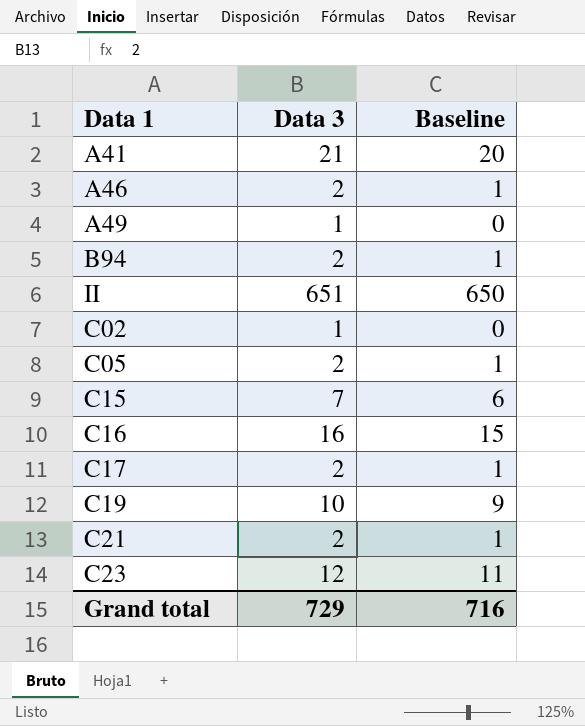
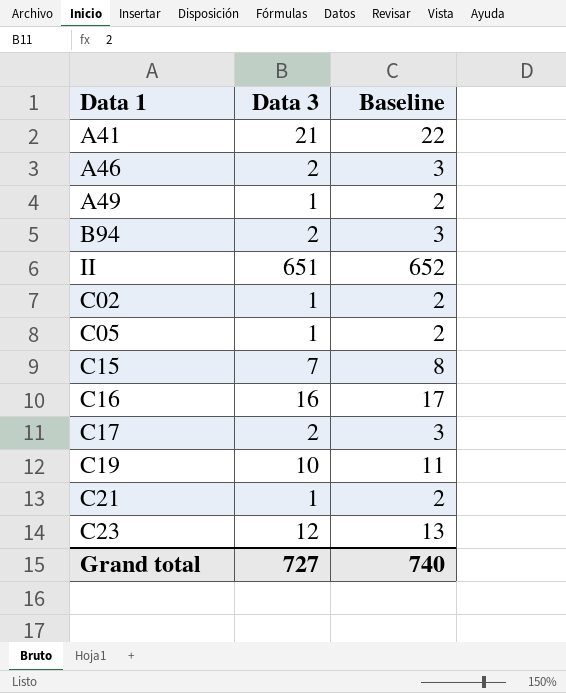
column Baseline | formula: [Data 3] - 1 -> [Data 3] + 1
C05 | Data 3: 2 -> 1
C21 | Data 3: 2 -> 1
Grand total | Data 3: 729 -> 727
Grand total | Baseline: 716 -> 740

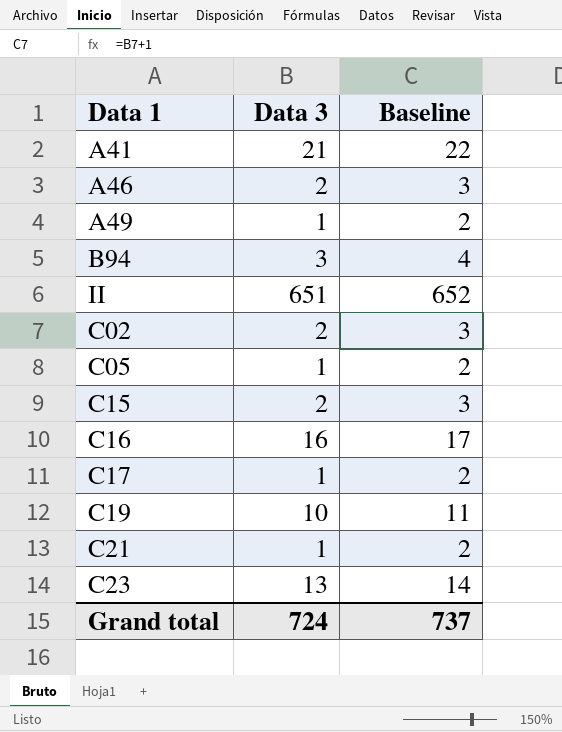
B94 | Data 3: 2 -> 3
B94 | Baseline: 3 -> 4
C02 | Data 3: 1 -> 2
C02 | Baseline: 2 -> 3
C15 | Data 3: 7 -> 2
C15 | Baseline: 8 -> 3
C17 | Data 3: 2 -> 1
C17 | Baseline: 3 -> 2
C23 | Data 3: 12 -> 13
C23 | Baseline: 13 -> 14
Grand total | Data 3: 727 -> 724
Grand total | Baseline: 740 -> 737

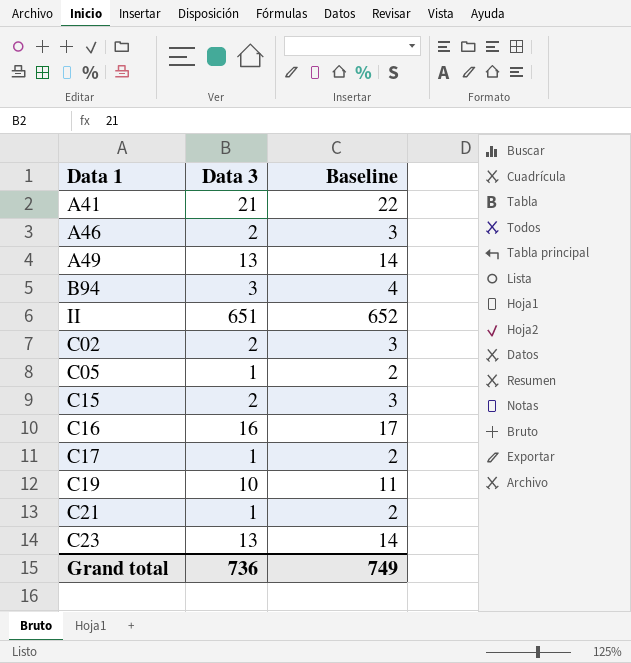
A49 | Data 3: 1 -> 13
A49 | Baseline: 2 -> 14
Grand total | Data 3: 724 -> 736
Grand total | Baseline: 737 -> 749

